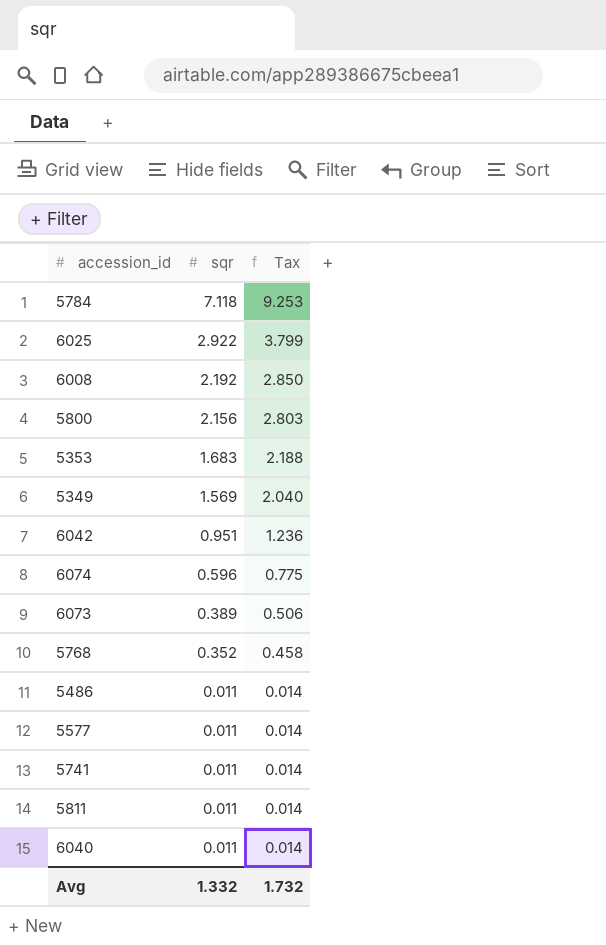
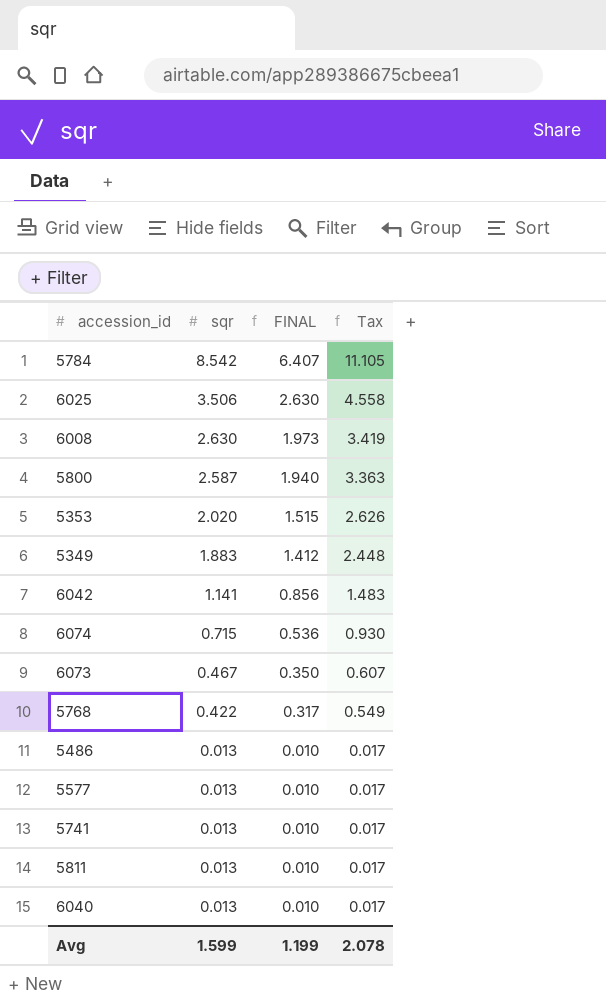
column FINAL | formula: none -> [sqr] * 0.75
5784 | sqr: 7.118 -> 8.542
5784 | Tax: 9.253 -> 11.105
6025 | sqr: 2.922 -> 3.506
6025 | Tax: 3.799 -> 4.558
6008 | sqr: 2.192 -> 2.630
6008 | Tax: 2.850 -> 3.419
5800 | sqr: 2.156 -> 2.587
5800 | Tax: 2.803 -> 3.363
5353 | sqr: 1.683 -> 2.020
5353 | Tax: 2.188 -> 2.626
5349 | sqr: 1.569 -> 1.883
5349 | Tax: 2.040 -> 2.448
6042 | sqr: 0.951 -> 1.141
6042 | Tax: 1.236 -> 1.483
6074 | sqr: 0.596 -> 0.715
6074 | Tax: 0.775 -> 0.930
6073 | sqr: 0.389 -> 0.467
6073 | Tax: 0.506 -> 0.607
5768 | sqr: 0.352 -> 0.422
5768 | Tax: 0.458 -> 0.549
5486 | sqr: 0.011 -> 0.013
5486 | Tax: 0.014 -> 0.017
5577 | sqr: 0.011 -> 0.013
5577 | Tax: 0.014 -> 0.017
5741 | sqr: 0.011 -> 0.013
5741 | Tax: 0.014 -> 0.017
5811 | sqr: 0.011 -> 0.013
5811 | Tax: 0.014 -> 0.017
6040 | sqr: 0.011 -> 0.013
6040 | Tax: 0.014 -> 0.017
Avg | sqr: 1.332 -> 1.599
Avg | Tax: 1.732 -> 2.078

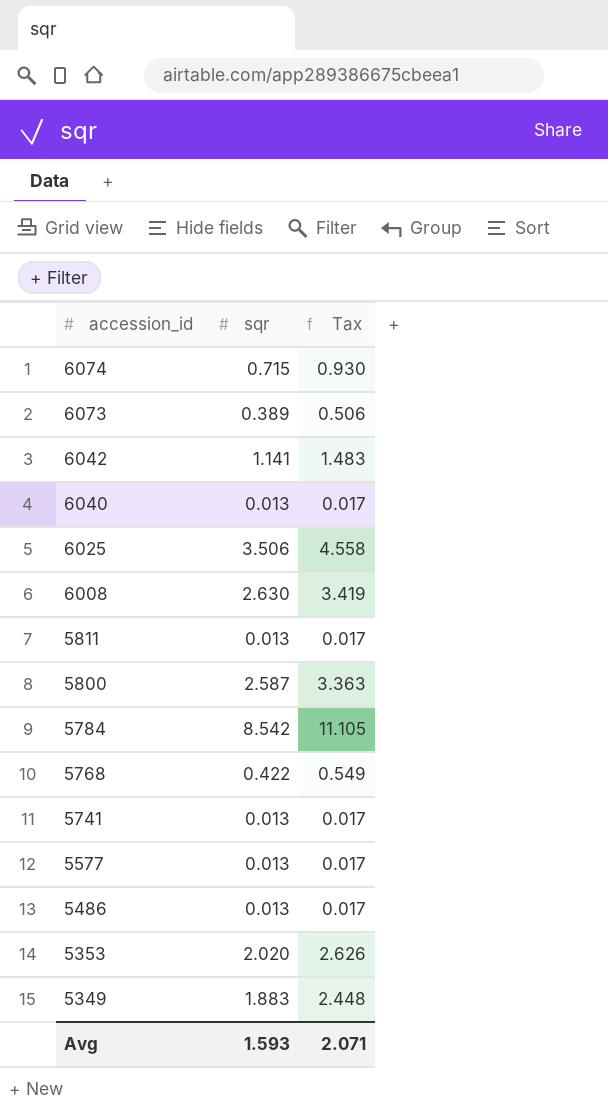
row order: sqr descending -> accession_id descending
column FINAL | formula: [sqr] * 0.75 -> none
6073 | sqr: 0.467 -> 0.389
6073 | Tax: 0.607 -> 0.506
Avg | sqr: 1.599 -> 1.593
Avg | Tax: 2.078 -> 2.071

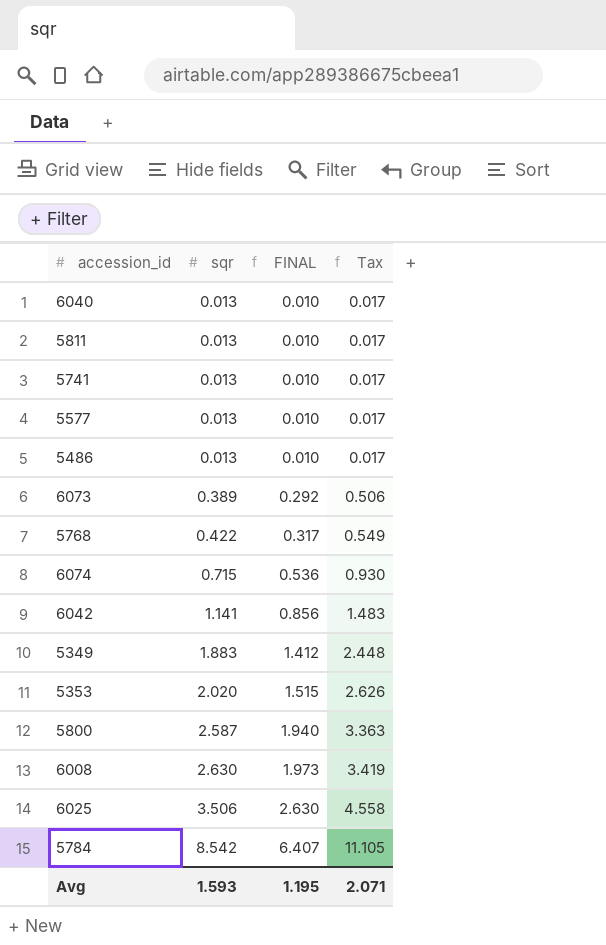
row order: accession_id descending -> sqr ascending
column FINAL | formula: none -> [sqr] * 0.75

